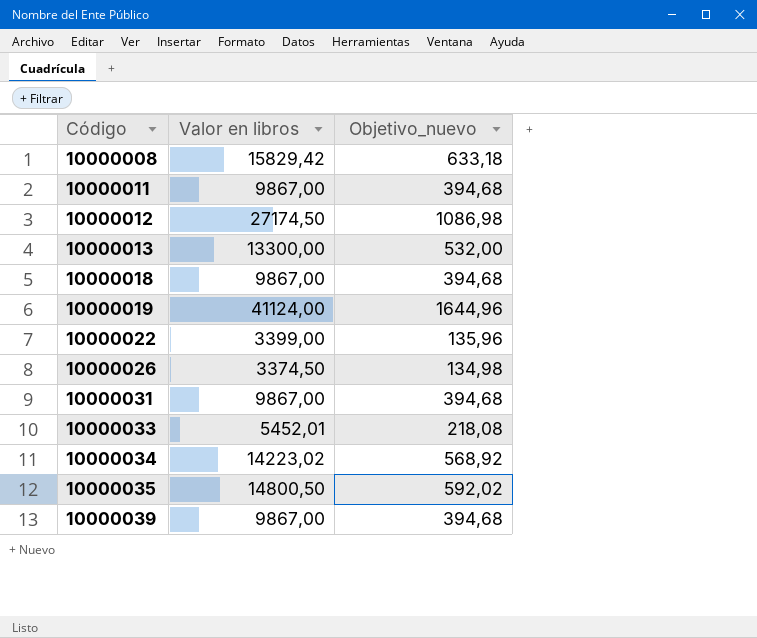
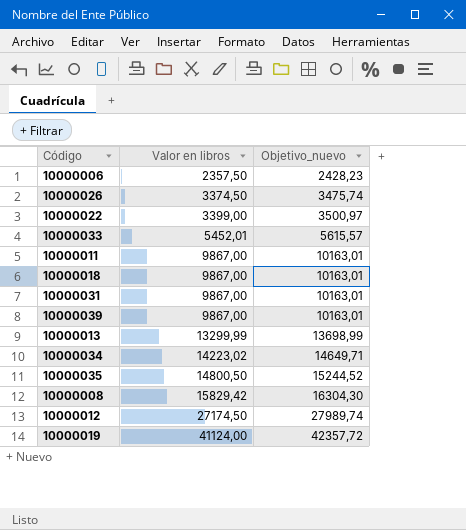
row order: Código ascending -> Valor en libros ascending
column Objetivo_nuevo | formula: [Valor en libros] * 0,04 -> [Valor en libros] * 1,03
row 10000006: none -> 2357,50 | 2428,23
10000013 | Valor en libros: 13300,00 -> 13299,99

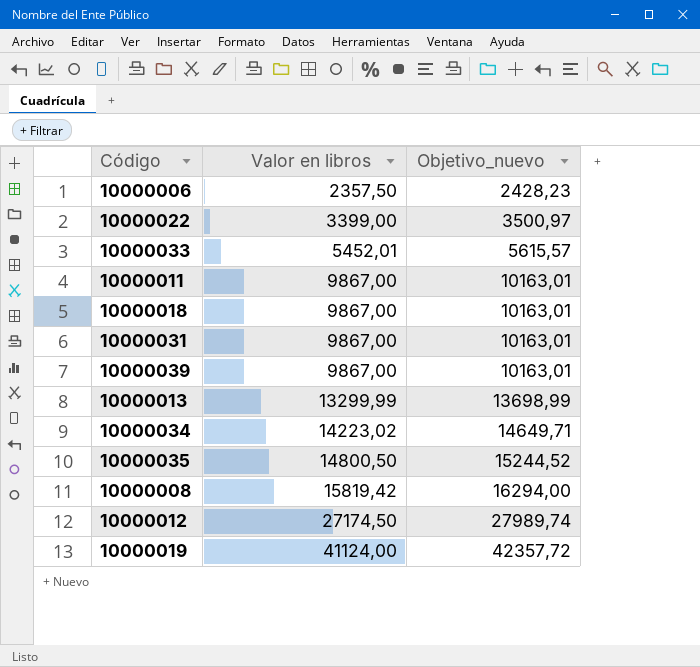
row 10000026: 3374,50 | 3475,74 -> none
10000008 | Valor en libros: 15829,42 -> 15819,42
10000008 | Objetivo_nuevo: 16304,30 -> 16294,00

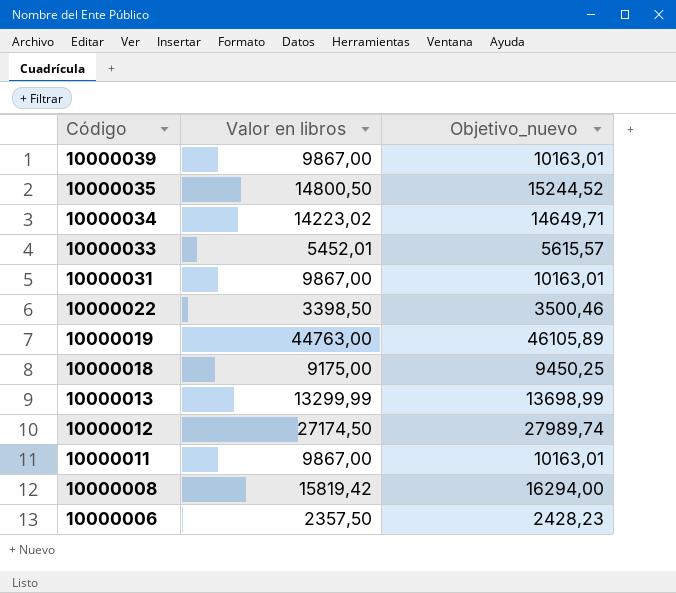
row order: Valor en libros ascending -> Código descending
10000022 | Valor en libros: 3399,00 -> 3398,50
10000022 | Objetivo_nuevo: 3500,97 -> 3500,46
10000019 | Valor en libros: 41124,00 -> 44763,00
10000019 | Objetivo_nuevo: 42357,72 -> 46105,89
10000018 | Valor en libros: 9867,00 -> 9175,00
10000018 | Objetivo_nuevo: 10163,01 -> 9450,25

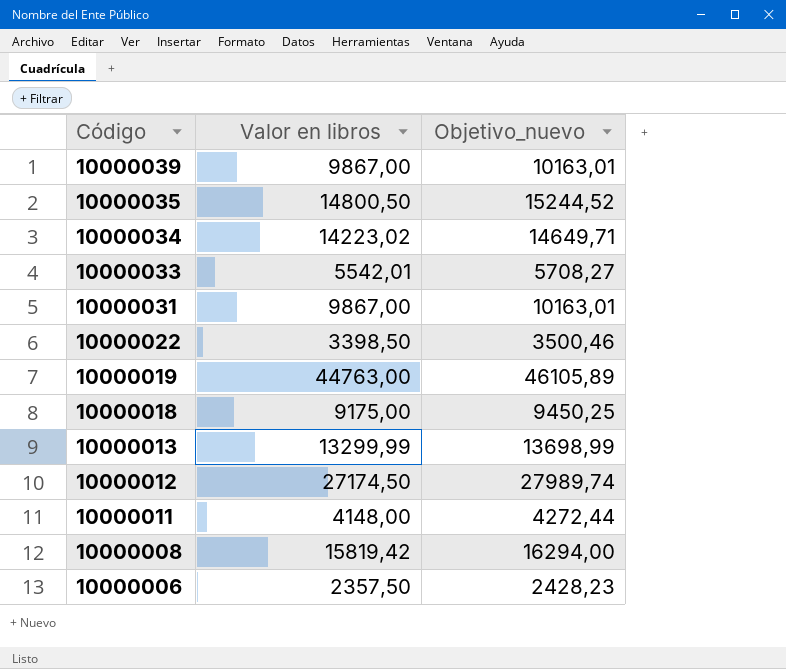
10000033 | Valor en libros: 5452,01 -> 5542,01
10000033 | Objetivo_nuevo: 5615,57 -> 5708,27
10000011 | Valor en libros: 9867,00 -> 4148,00
10000011 | Objetivo_nuevo: 10163,01 -> 4272,44

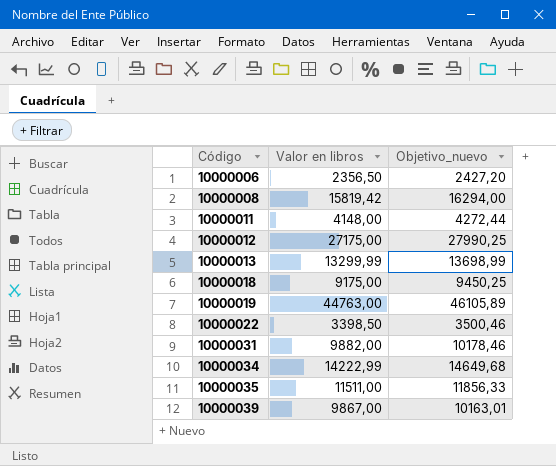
row order: Código descending -> Código ascending
row 10000033: 5542,01 | 5708,27 -> none
10000006 | Valor en libros: 2357,50 -> 2356,50
10000006 | Objetivo_nuevo: 2428,23 -> 2427,20
10000012 | Valor en libros: 27174,50 -> 27175,00
10000012 | Objetivo_nuevo: 27989,74 -> 27990,25
10000031 | Valor en libros: 9867,00 -> 9882,00
10000031 | Objetivo_nuevo: 10163,01 -> 10178,46
10000034 | Valor en libros: 14223,02 -> 14222,99
10000034 | Objetivo_nuevo: 14649,71 -> 14649,68
10000035 | Valor en libros: 14800,50 -> 11511,00
10000035 | Objetivo_nuevo: 15244,52 -> 11856,33

